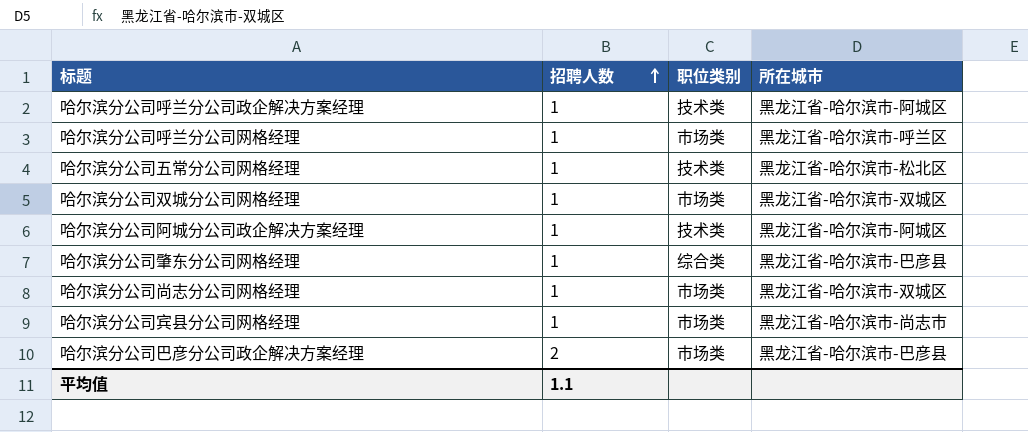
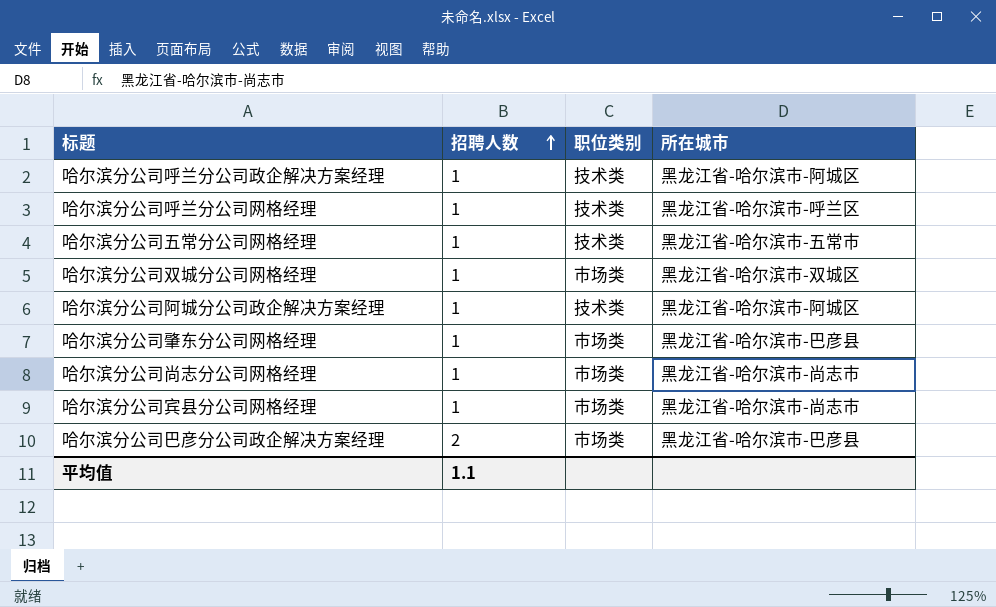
哈尔滨分公司呼兰分公司网格经理 | 职位类别: 市场类 -> 技术类
哈尔滨分公司五常分公司网格经理 | 所在城市: 黑龙江省-哈尔滨市-松北区 -> 黑龙江省-哈尔滨市-五常市
哈尔滨分公司肇东分公司网格经理 | 职位类别: 综合类 -> 市场类
哈尔滨分公司尚志分公司网格经理 | 所在城市: 黑龙江省-哈尔滨市-双城区 -> 黑龙江省-哈尔滨市-尚志市

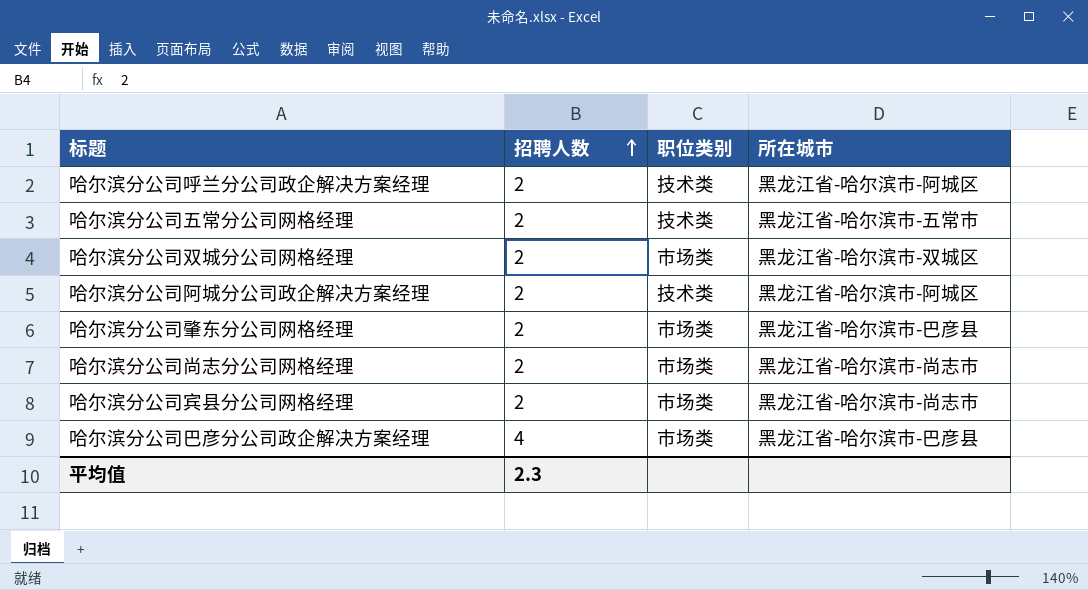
row 哈尔滨分公司呼兰分公司网格经理: 1 | 技术类 | 黑龙江省-哈尔滨市-呼兰区 -> none
哈尔滨分公司呼兰分公司政企解决方案经理 | 招聘人数: 1 -> 2
哈尔滨分公司五常分公司网格经理 | 招聘人数: 1 -> 2
哈尔滨分公司双城分公司网格经理 | 招聘人数: 1 -> 2
哈尔滨分公司阿城分公司政企解决方案经理 | 招聘人数: 1 -> 2
哈尔滨分公司肇东分公司网格经理 | 招聘人数: 1 -> 2
哈尔滨分公司尚志分公司网格经理 | 招聘人数: 1 -> 2
哈尔滨分公司宾县分公司网格经理 | 招聘人数: 1 -> 2
哈尔滨分公司巴彦分公司政企解决方案经理 | 招聘人数: 2 -> 4
平均值 | 招聘人数: 1.1 -> 2.3

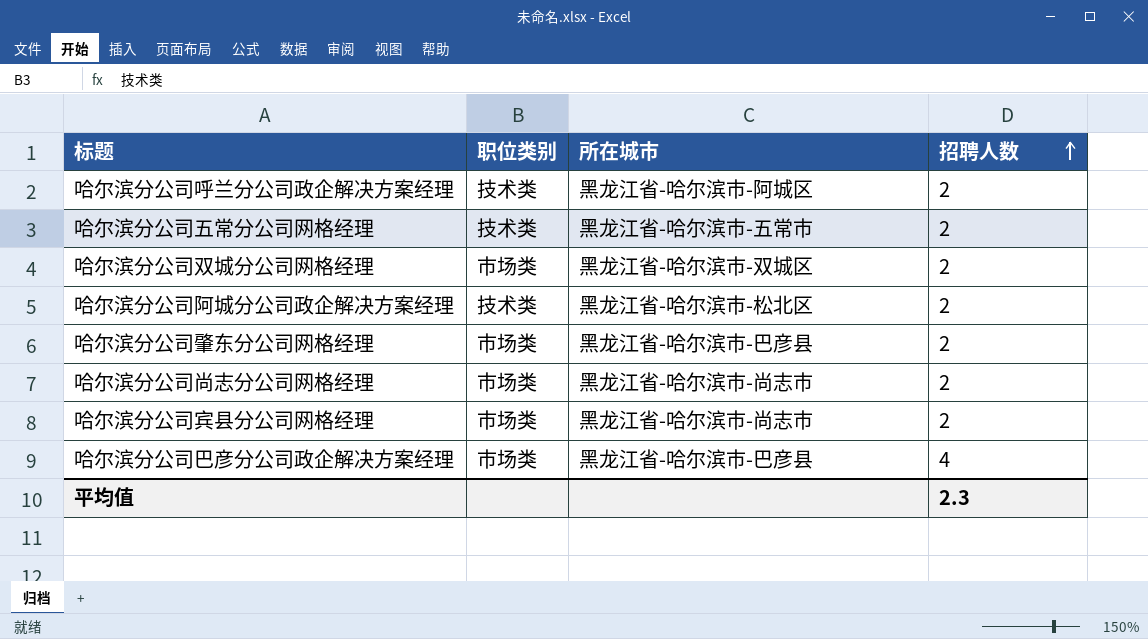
column 招聘人数 | position: 2 -> 4
哈尔滨分公司阿城分公司政企解决方案经理 | 所在城市: 黑龙江省-哈尔滨市-阿城区 -> 黑龙江省-哈尔滨市-松北区

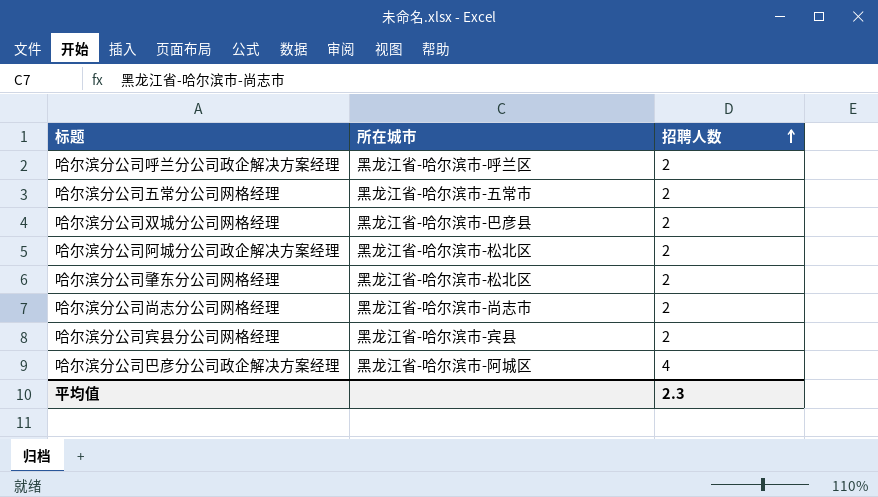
column 职位类别 | position: 2 -> none
哈尔滨分公司呼兰分公司政企解决方案经理 | 所在城市: 黑龙江省-哈尔滨市-阿城区 -> 黑龙江省-哈尔滨市-呼兰区
哈尔滨分公司双城分公司网格经理 | 所在城市: 黑龙江省-哈尔滨市-双城区 -> 黑龙江省-哈尔滨市-巴彦县
哈尔滨分公司肇东分公司网格经理 | 所在城市: 黑龙江省-哈尔滨市-巴彦县 -> 黑龙江省-哈尔滨市-松北区
哈尔滨分公司宾县分公司网格经理 | 所在城市: 黑龙江省-哈尔滨市-尚志市 -> 黑龙江省-哈尔滨市-宾县
哈尔滨分公司巴彦分公司政企解决方案经理 | 所在城市: 黑龙江省-哈尔滨市-巴彦县 -> 黑龙江省-哈尔滨市-阿城区

